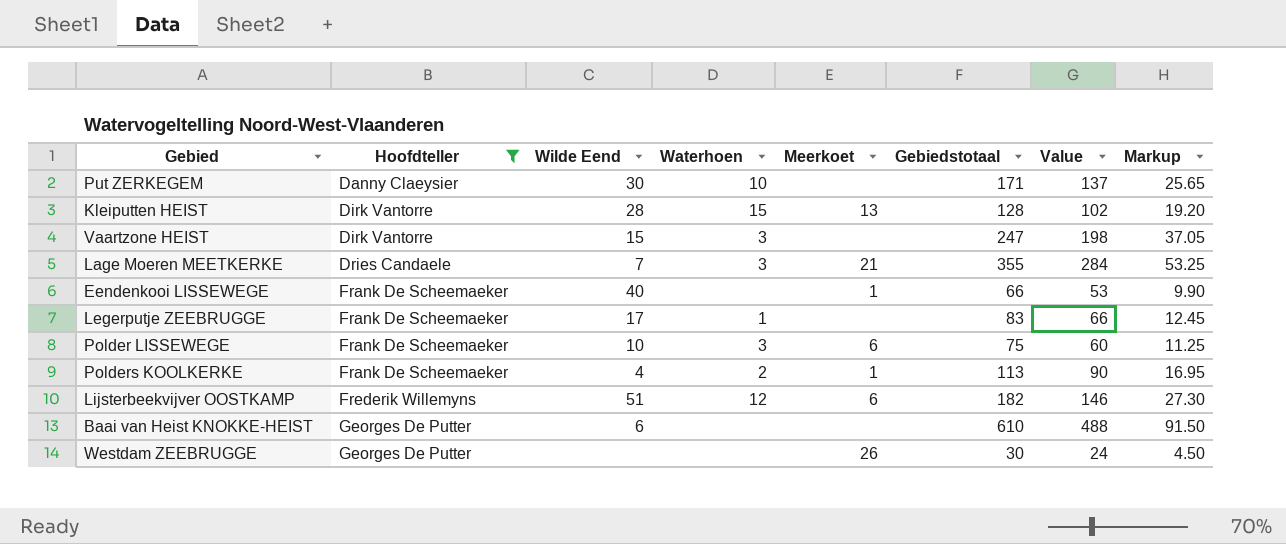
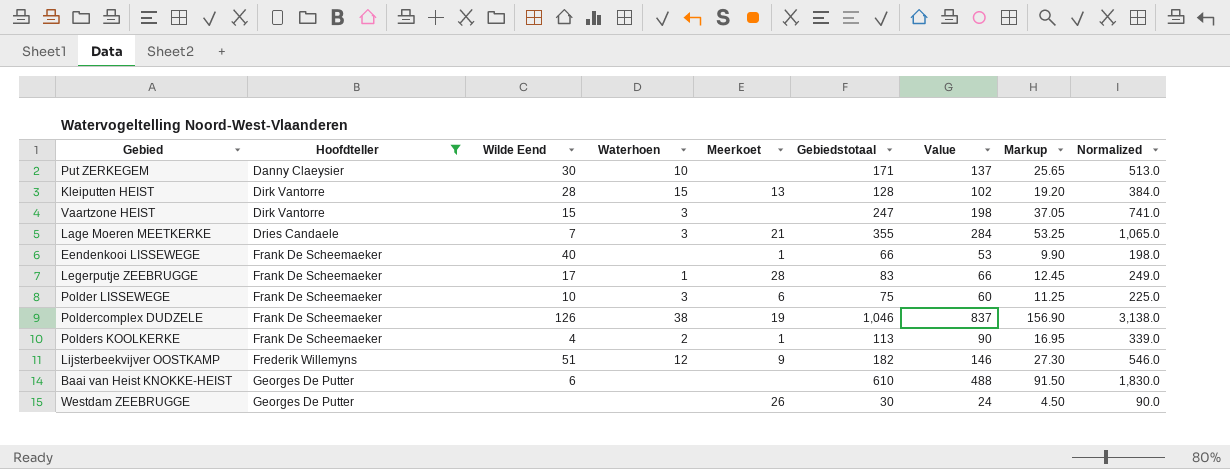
column Normalized | formula: none -> [Gebiedstotaal] * 3
Legerputje ZEEBRUGGE | Meerkoet: none -> 28
row Poldercomplex DUDZELE: none -> Frank De Scheemaeker | 126 | 38 | 19 | 1,046 | 837 | 156.90 | 3,138.0
Lijsterbeekvijver OOSTKAMP | Meerkoet: 6 -> 9

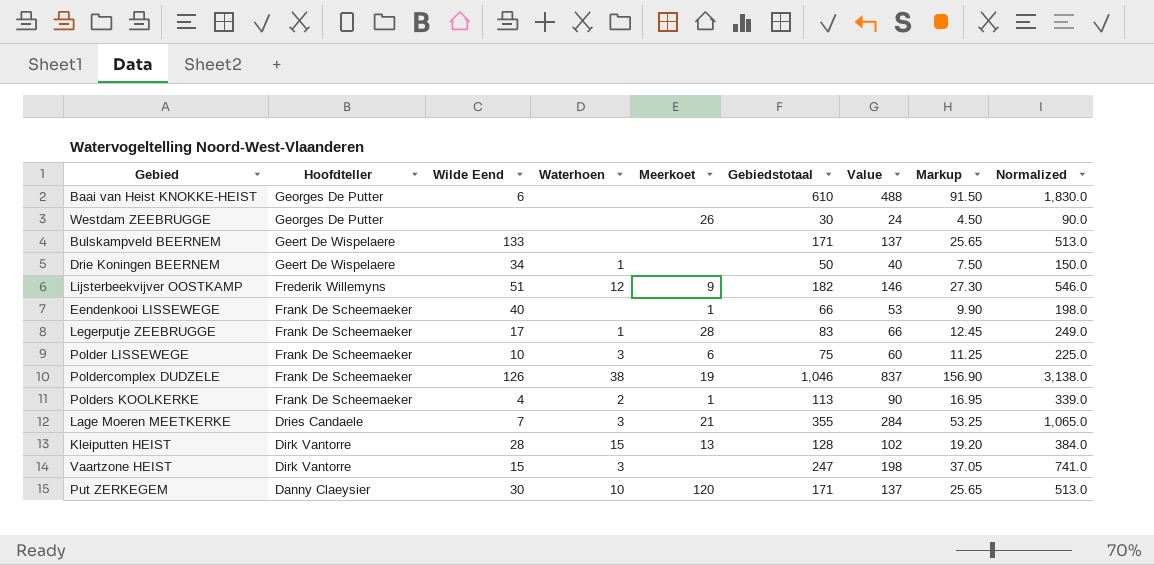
filter: Hoofdteller != Geert De Wispelaere -> none
row order: Hoofdteller ascending -> Hoofdteller descending
Put ZERKEGEM | Meerkoet: none -> 120

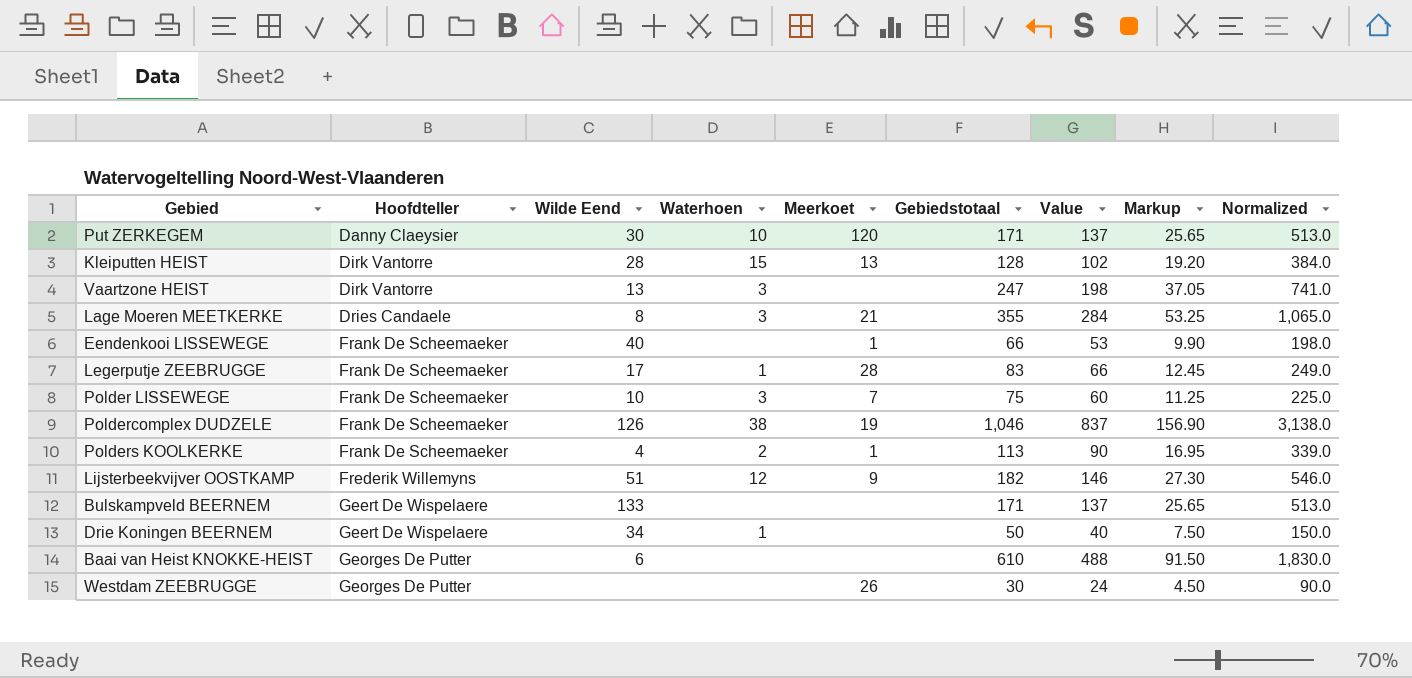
row order: Hoofdteller descending -> Hoofdteller ascending
Vaartzone HEIST | Wilde Eend: 15 -> 13
Lage Moeren MEETKERKE | Wilde Eend: 7 -> 8
Polder LISSEWEGE | Meerkoet: 6 -> 7

